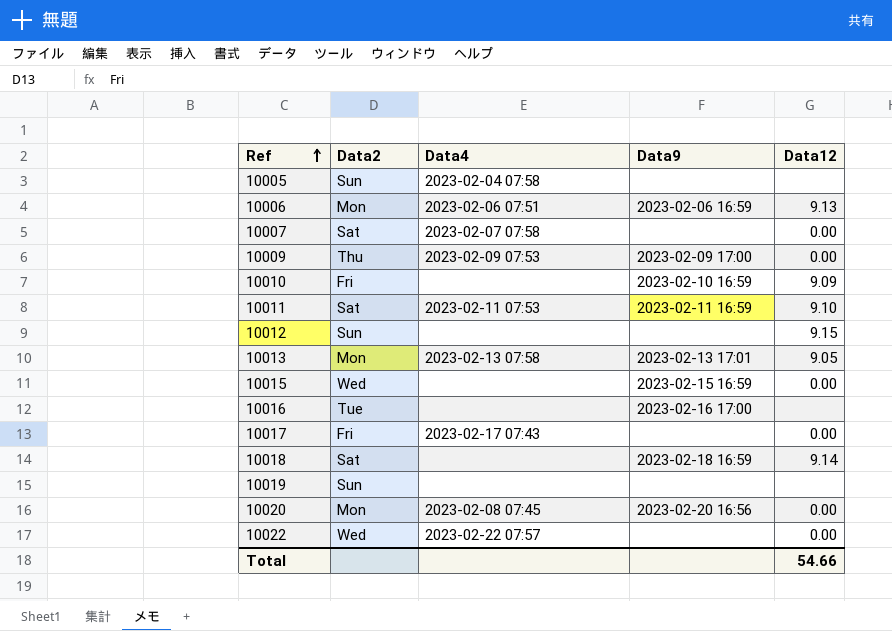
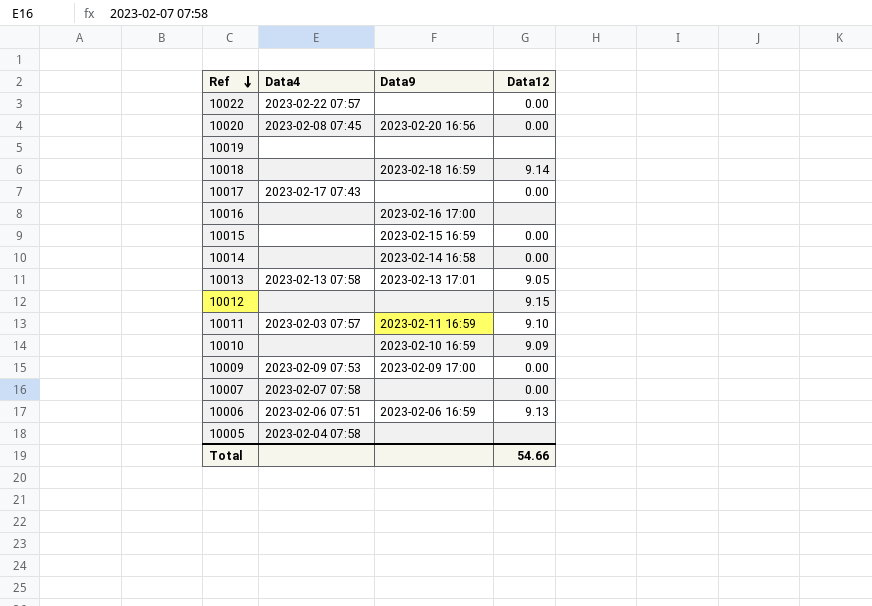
row order: Ref ascending -> Ref descending
column Data2 | position: 2 -> none
row 10014: none -> none | 2023-02-14 16:58 | 0.00
10011 | Data4: 2023-02-11 07:53 -> 2023-02-03 07:57

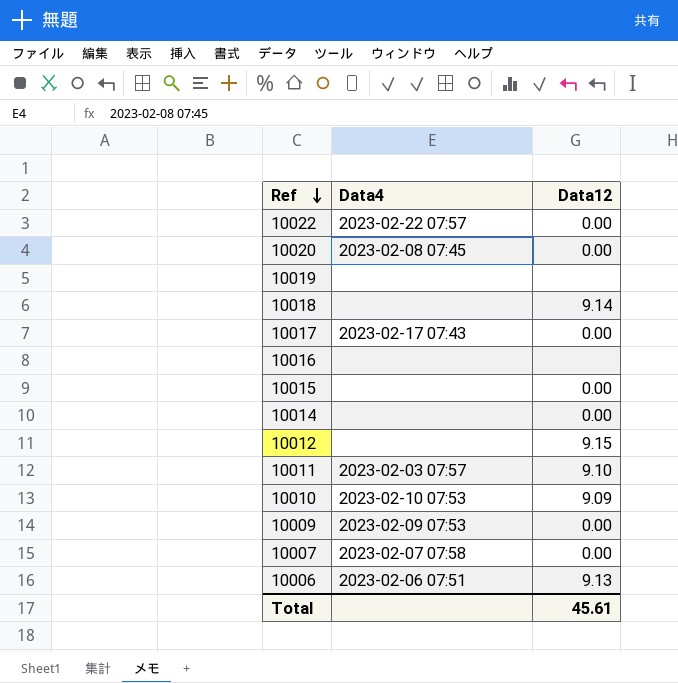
column Data9 | position: 3 -> none
row 10013: 2023-02-13 07:58 | 2023-02-13 17:01 | 9.05 -> none
row 10005: 2023-02-04 07:58 | none | none -> none
10010 | Data4: none -> 2023-02-10 07:53
Total | Data12: 54.66 -> 45.61

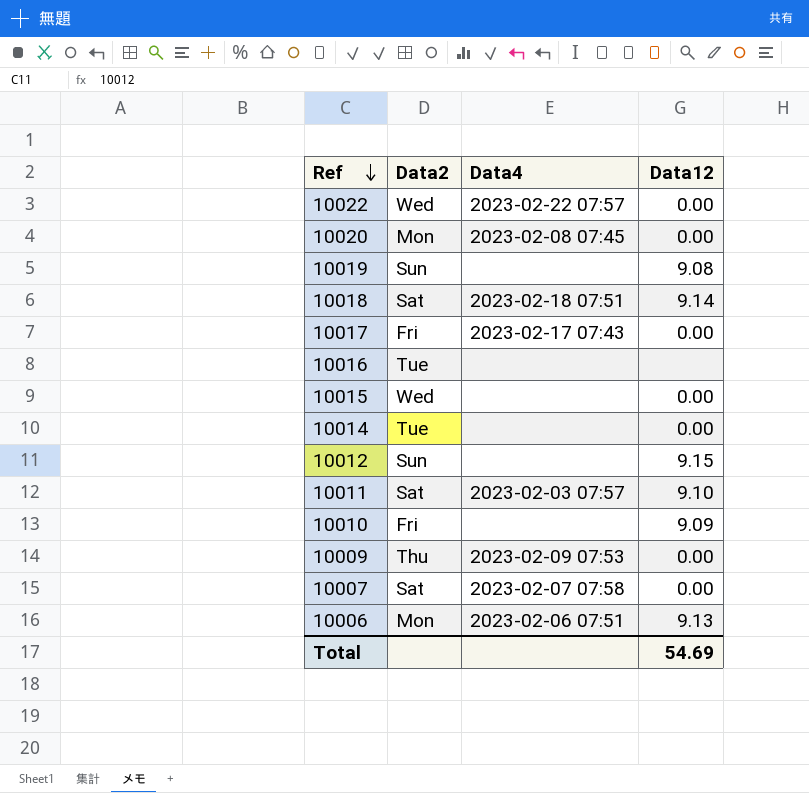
column Data2 | position: none -> 2
10019 | Data12: none -> 9.08
10018 | Data4: none -> 2023-02-18 07:51
10010 | Data4: 2023-02-10 07:53 -> none
Total | Data12: 45.61 -> 54.69

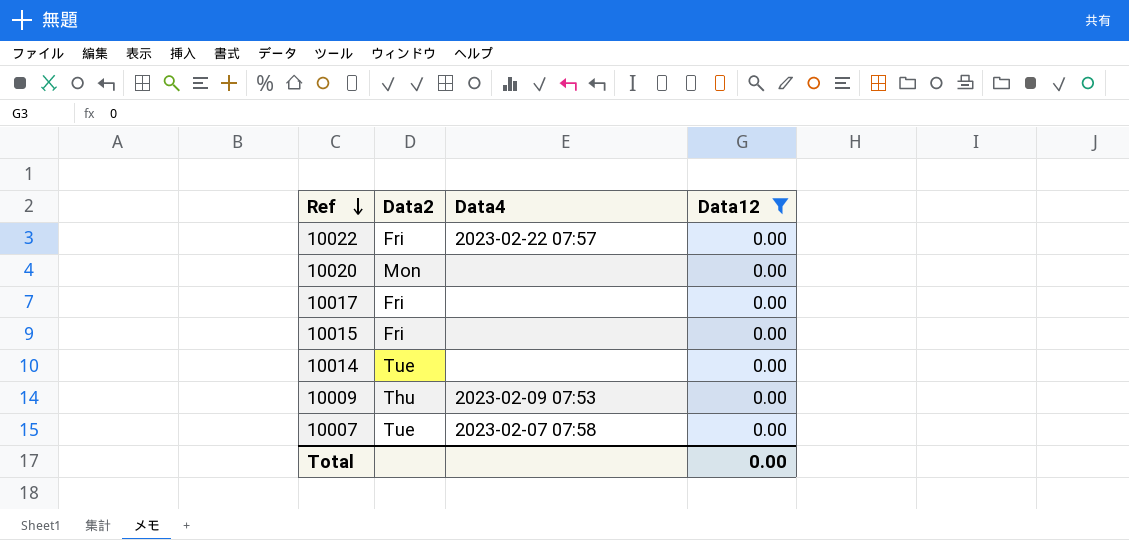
filter: none -> Data12 = 0.00
10022 | Data2: Wed -> Fri
10020 | Data4: 2023-02-08 07:45 -> none
10017 | Data4: 2023-02-17 07:43 -> none
10015 | Data2: Wed -> Fri
10007 | Data2: Sat -> Tue
Total | Data12: 54.69 -> 0.00

